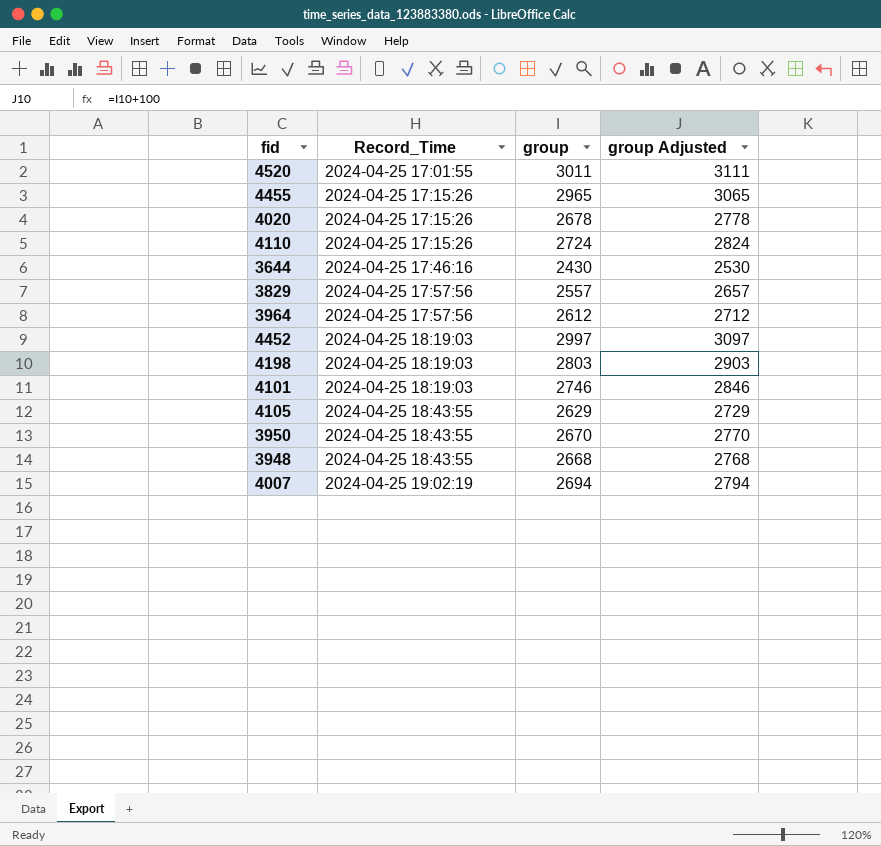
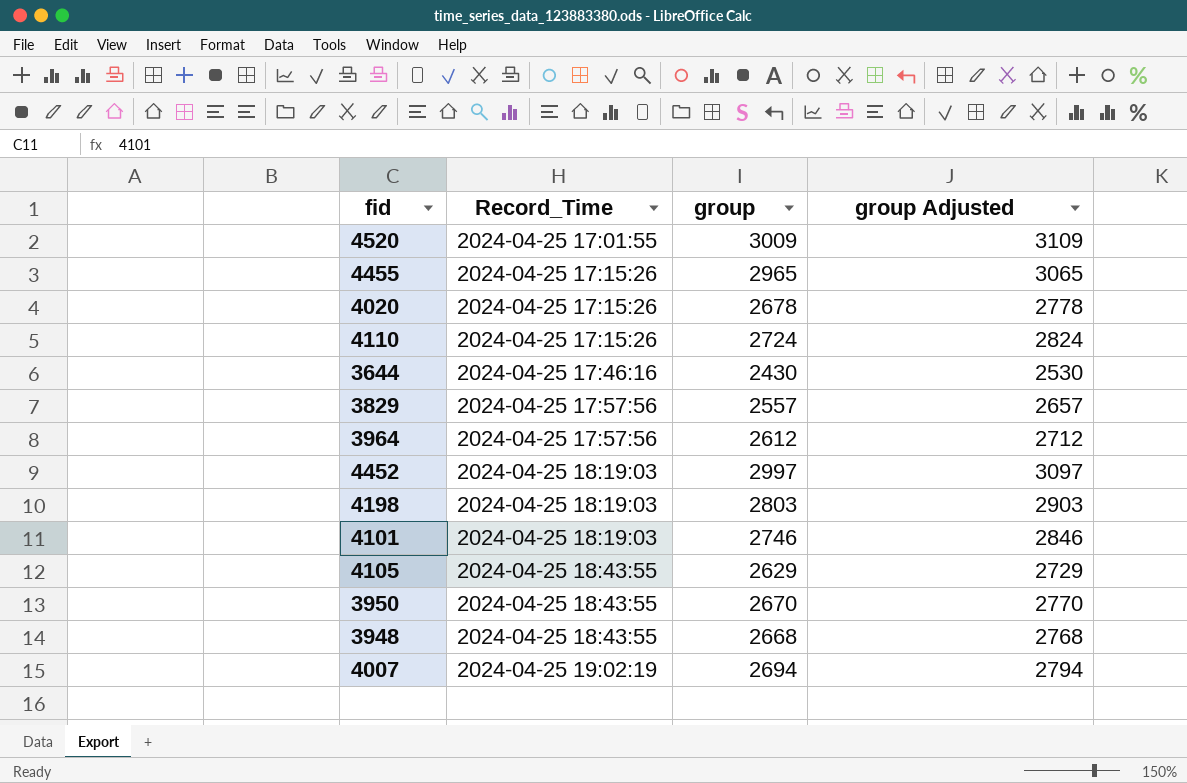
4520 | group: 3011 -> 3009
4520 | group Adjusted: 3111 -> 3109

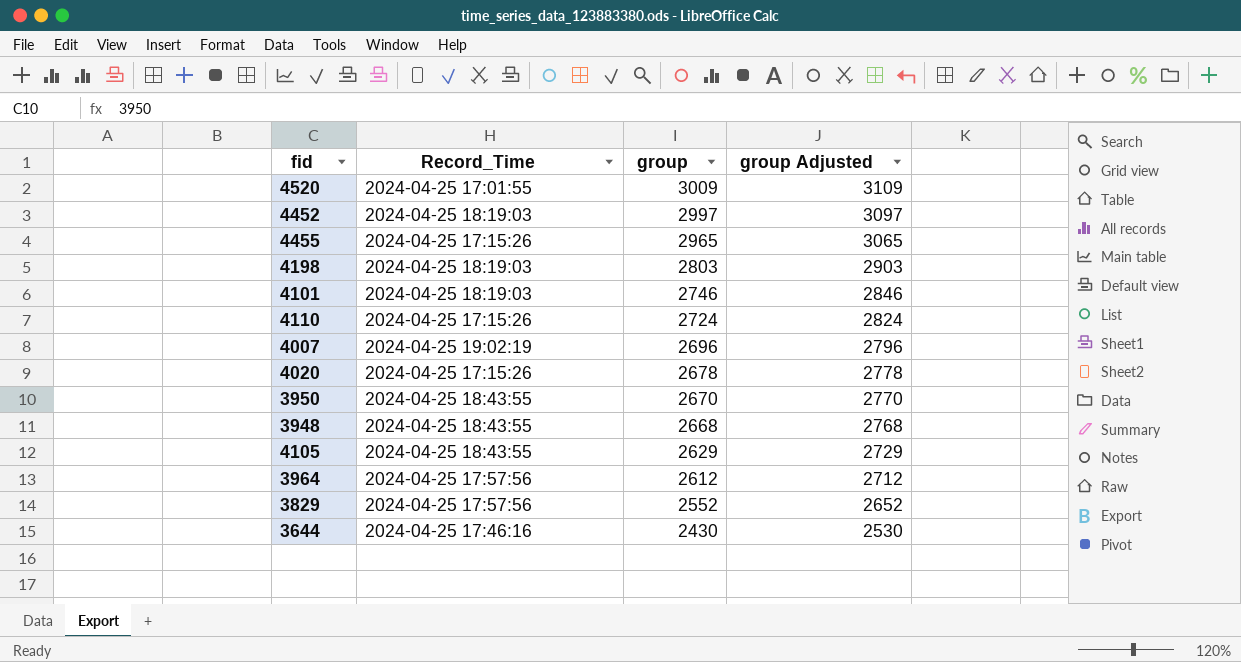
row order: Record_Time ascending -> group descending
4007 | group: 2694 -> 2696
4007 | group Adjusted: 2794 -> 2796
3829 | group: 2557 -> 2552
3829 | group Adjusted: 2657 -> 2652

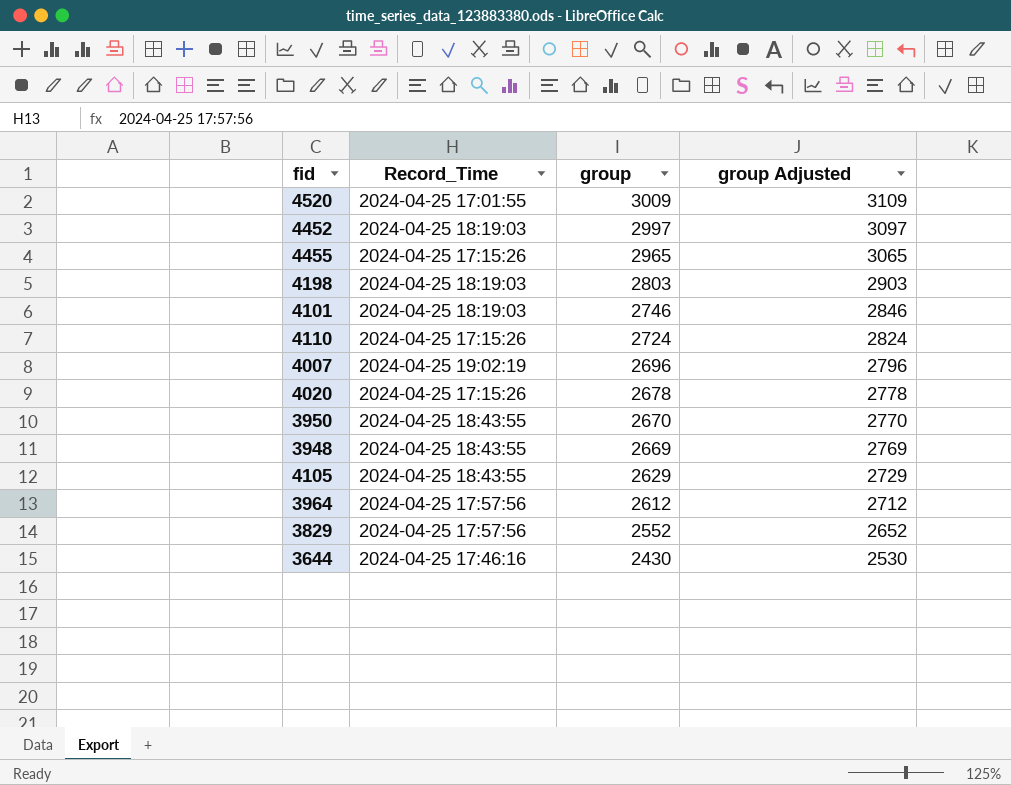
3948 | group: 2668 -> 2669
3948 | group Adjusted: 2768 -> 2769

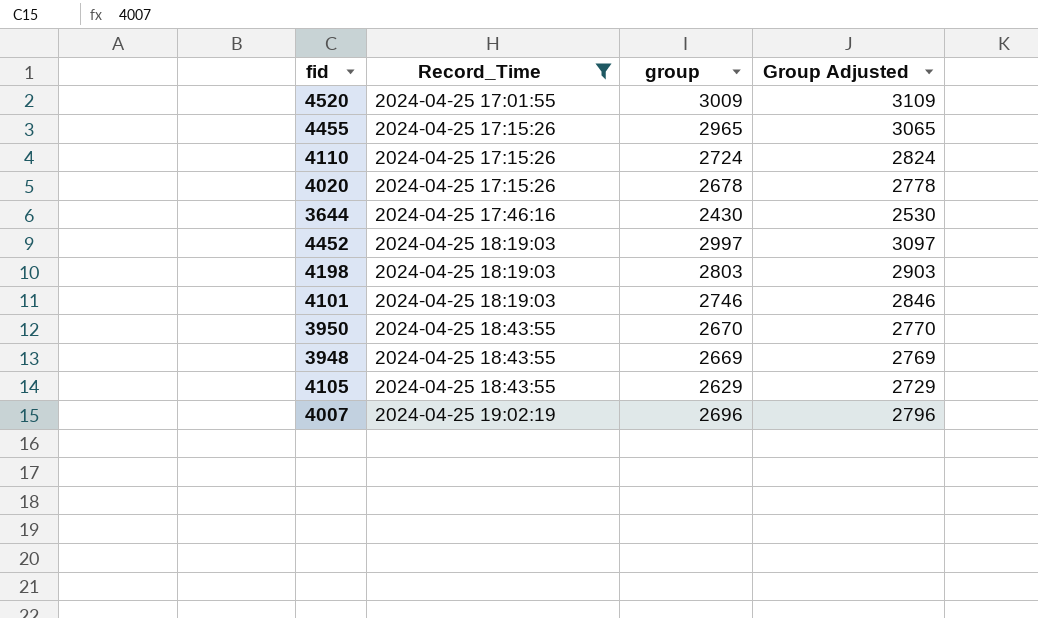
filter: none -> Record_Time != 2024-04-25 17:57:56
row order: group descending -> Record_Time ascending
column name: group Adjusted -> Group Adjusted

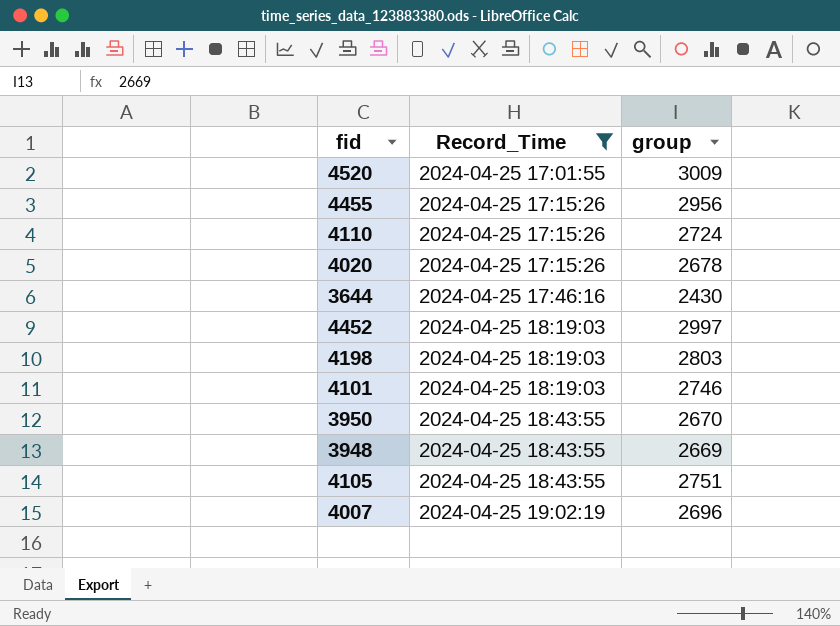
column Group Adjusted | formula: [group] + 100 -> none
4455 | group: 2965 -> 2956
4105 | group: 2629 -> 2751

